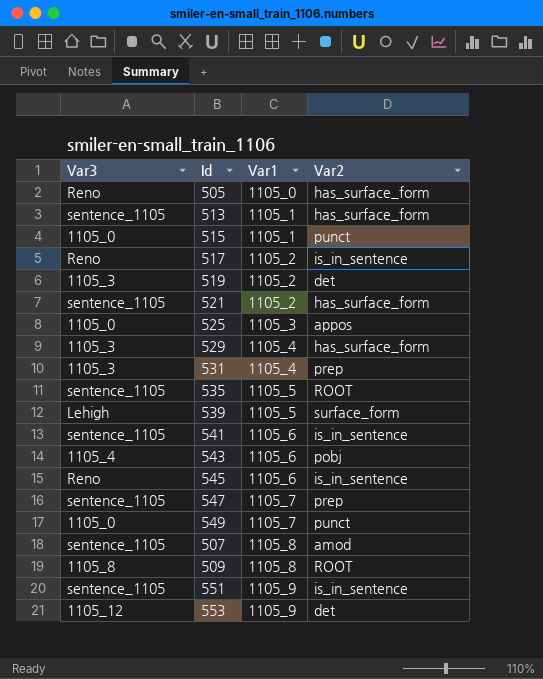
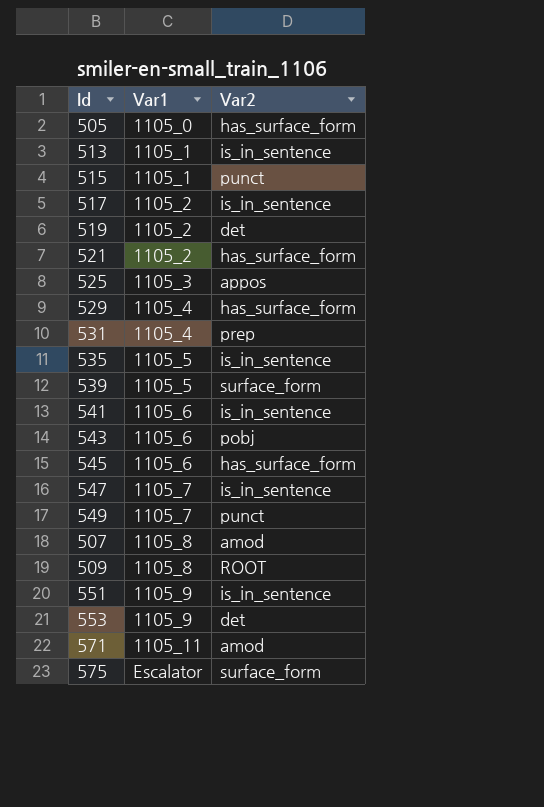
column Var3 | position: 1 -> none
513 | Var2: has_surface_form -> is_in_sentence
535 | Var2: ROOT -> is_in_sentence
545 | Var2: is_in_sentence -> has_surface_form
547 | Var2: prep -> is_in_sentence
row 571: none -> 1105_11 | amod
row 575: none -> Escalator | surface_form

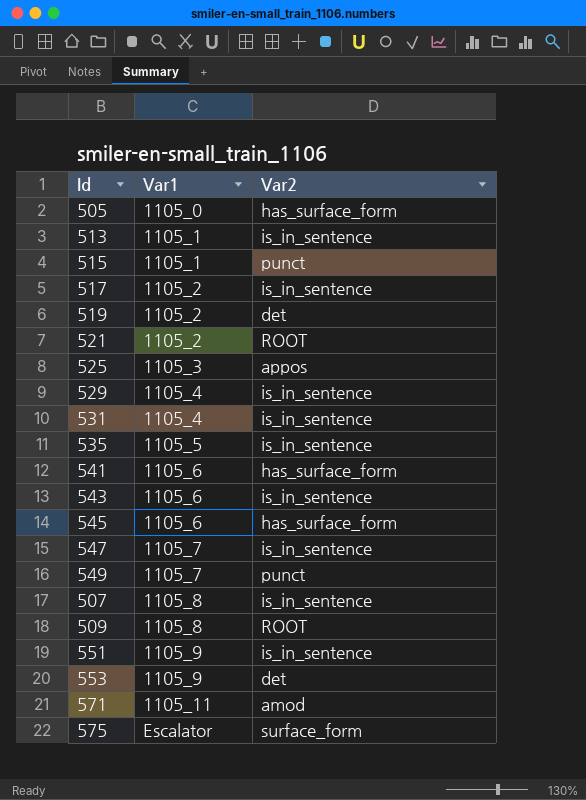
row 539: 1105_5 | surface_form -> none
521 | Var2: has_surface_form -> ROOT
529 | Var2: has_surface_form -> is_in_sentence
531 | Var2: prep -> is_in_sentence
541 | Var2: is_in_sentence -> has_surface_form
543 | Var2: pobj -> is_in_sentence
507 | Var2: amod -> is_in_sentence

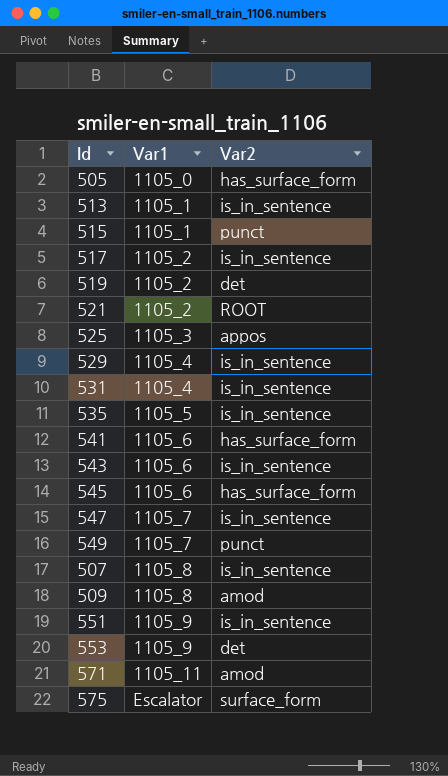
509 | Var2: ROOT -> amod

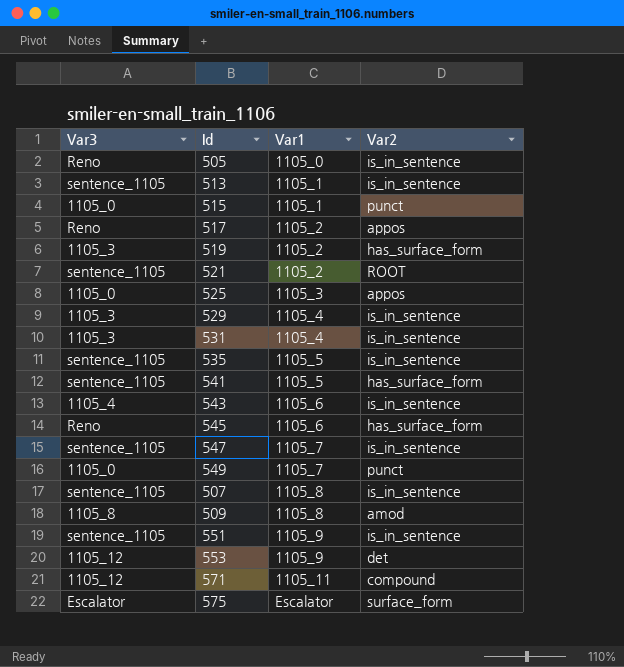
column Var3 | position: none -> 1
505 | Var2: has_surface_form -> is_in_sentence
517 | Var2: is_in_sentence -> appos
519 | Var2: det -> has_surface_form
541 | Var1: 1105_6 -> 1105_5
571 | Var2: amod -> compound

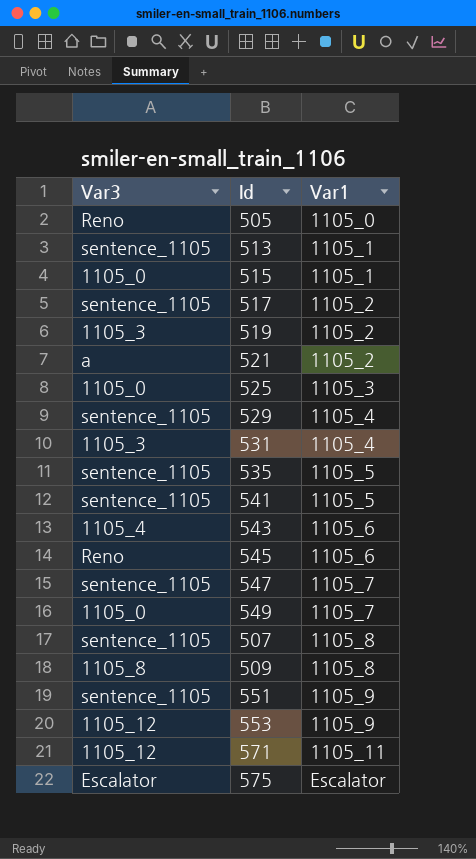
column Var2 | position: 4 -> none
517 | Var3: Reno -> sentence_1105
521 | Var3: sentence_1105 -> a
529 | Var3: 1105_3 -> sentence_1105

